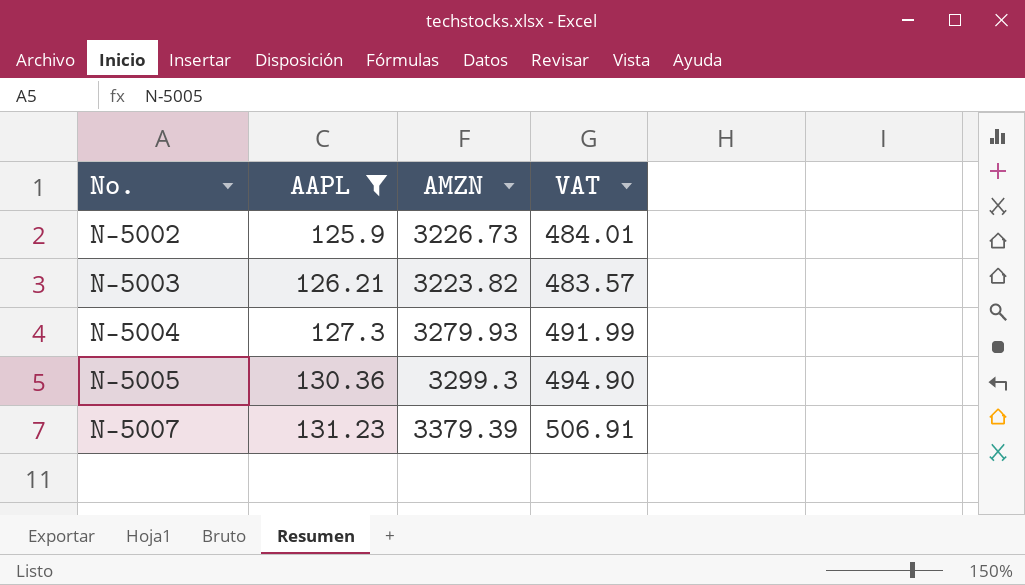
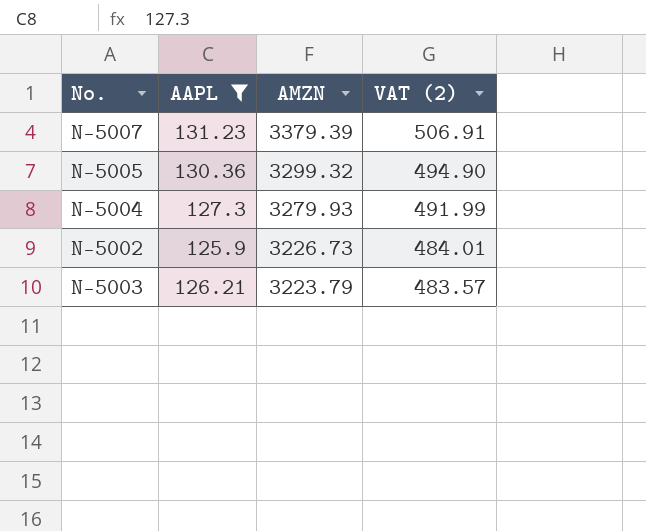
row order: No. ascending -> AMZN descending
column name: VAT -> VAT (2)
N-5005 | AMZN: 3299.3 -> 3299.32
N-5003 | AMZN: 3223.82 -> 3223.79

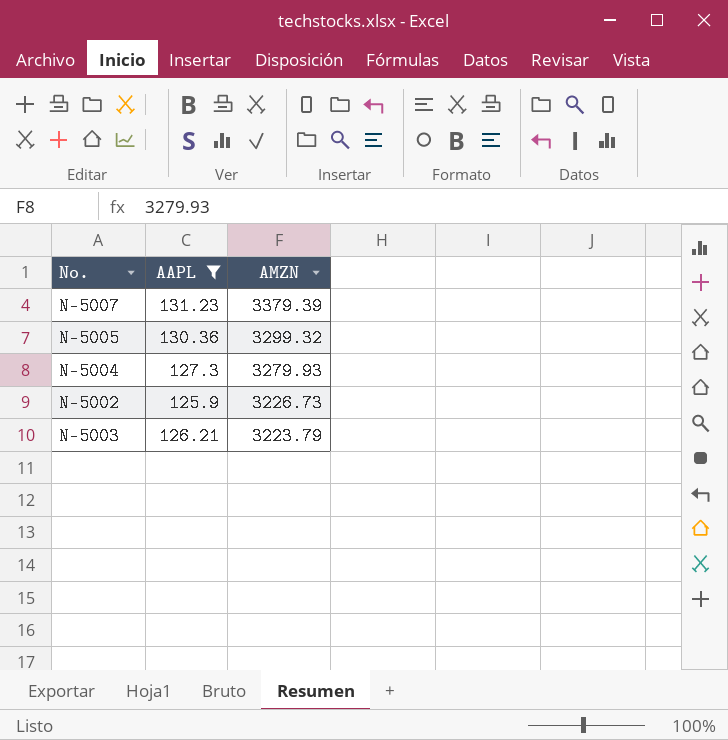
column VAT (2) | formula: [AMZN] * 0.15 -> none

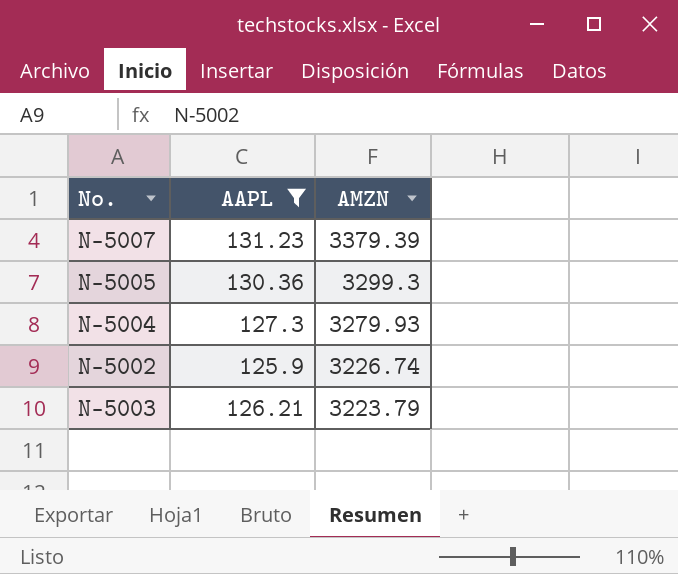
N-5005 | AMZN: 3299.32 -> 3299.3
N-5002 | AMZN: 3226.73 -> 3226.74

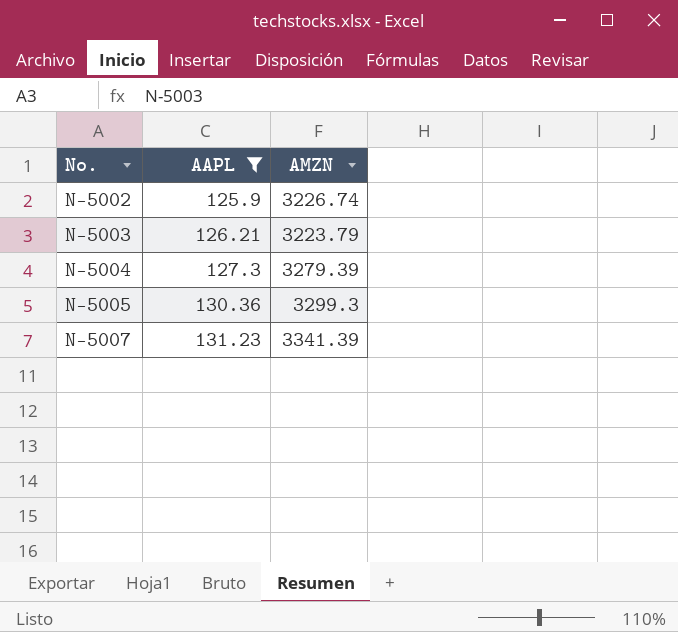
row order: AMZN descending -> No. ascending
N-5004 | AMZN: 3279.93 -> 3279.39
N-5007 | AMZN: 3379.39 -> 3341.39

